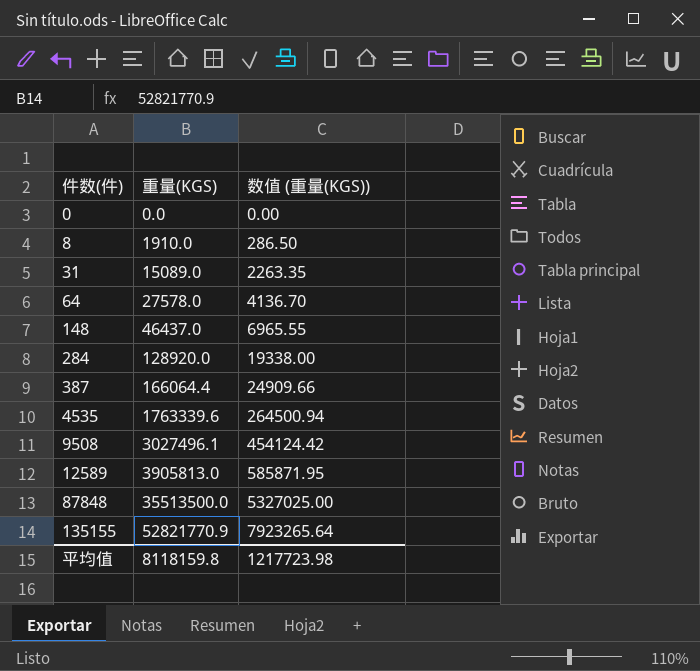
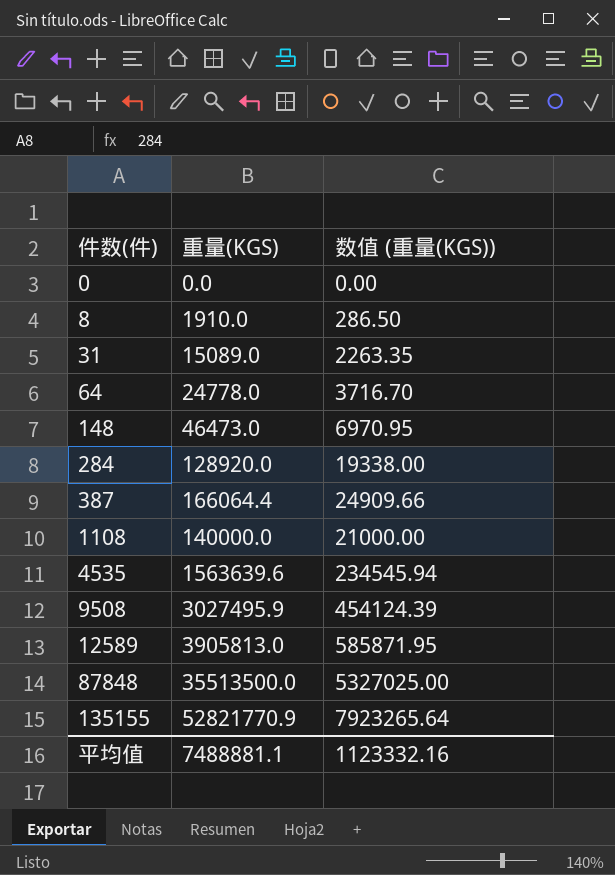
64 | 重量(KGS): 27578.0 -> 24778.0
64 | 数值 (重量(KGS)): 4136.70 -> 3716.70
148 | 重量(KGS): 46437.0 -> 46473.0
148 | 数值 (重量(KGS)): 6965.55 -> 6970.95
row 1108: none -> 140000.0 | 21000.00
4535 | 重量(KGS): 1763339.6 -> 1563639.6
4535 | 数值 (重量(KGS)): 264500.94 -> 234545.94
9508 | 重量(KGS): 3027496.1 -> 3027495.9
9508 | 数值 (重量(KGS)): 454124.42 -> 454124.39
平均值 | 重量(KGS): 8118159.8 -> 7488881.1
平均值 | 数值 (重量(KGS)): 1217723.98 -> 1123332.16

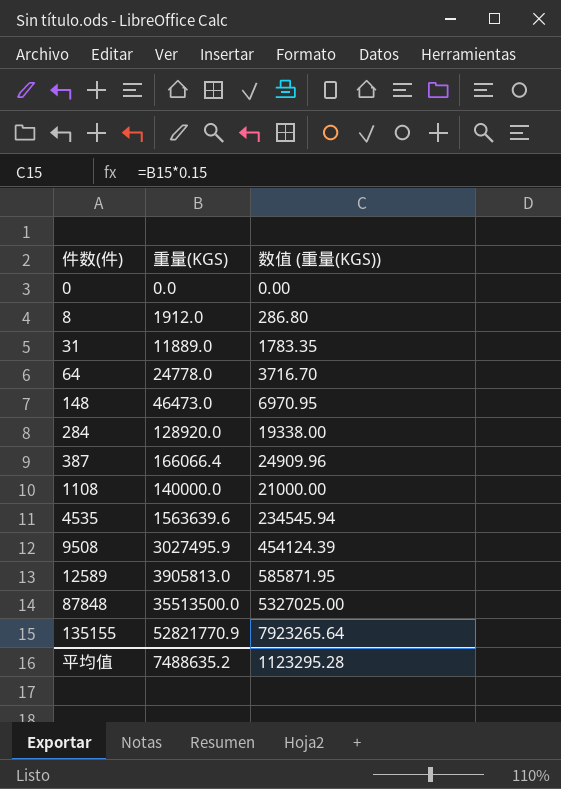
8 | 重量(KGS): 1910.0 -> 1912.0
8 | 数值 (重量(KGS)): 286.50 -> 286.80
31 | 重量(KGS): 15089.0 -> 11889.0
31 | 数值 (重量(KGS)): 2263.35 -> 1783.35
387 | 重量(KGS): 166064.4 -> 166066.4
387 | 数值 (重量(KGS)): 24909.66 -> 24909.96
平均值 | 重量(KGS): 7488881.1 -> 7488635.2
平均值 | 数值 (重量(KGS)): 1123332.16 -> 1123295.28

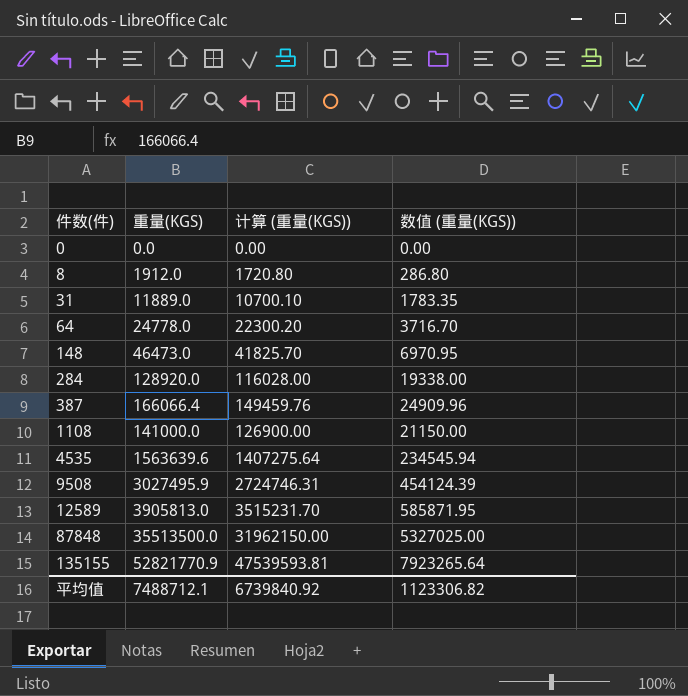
column 计算 (重量(KGS)) | formula: none -> [重量(KGS)] * 0.9
1108 | 重量(KGS): 140000.0 -> 141000.0
1108 | 数值 (重量(KGS)): 21000.00 -> 21150.00
平均值 | 重量(KGS): 7488635.2 -> 7488712.1
平均值 | 数值 (重量(KGS)): 1123295.28 -> 1123306.82

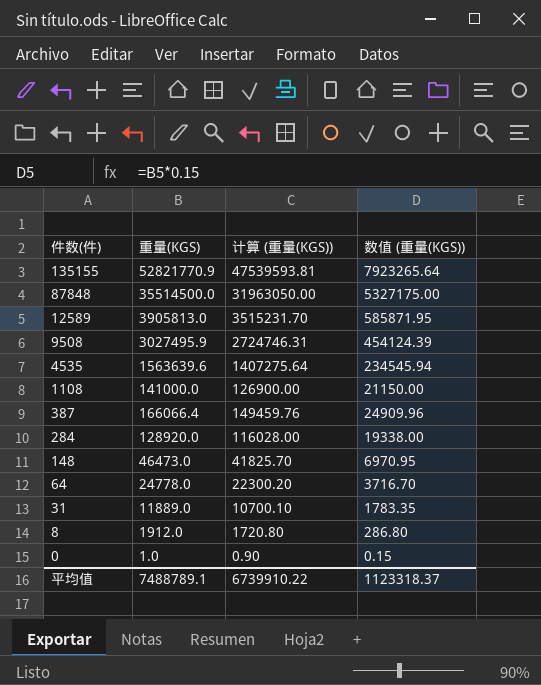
row order: 件数(件) ascending -> 件数(件) descending
87848 | 重量(KGS): 35513500.0 -> 35514500.0
87848 | 计算 (重量(KGS)): 31962150.00 -> 31963050.00
87848 | 数值 (重量(KGS)): 5327025.00 -> 5327175.00
0 | 重量(KGS): 0.0 -> 1.0
0 | 计算 (重量(KGS)): 0.00 -> 0.90
0 | 数值 (重量(KGS)): 0.00 -> 0.15
平均值 | 重量(KGS): 7488712.1 -> 7488789.1
平均值 | 计算 (重量(KGS)): 6739840.92 -> 6739910.22
平均值 | 数值 (重量(KGS)): 1123306.82 -> 1123318.37

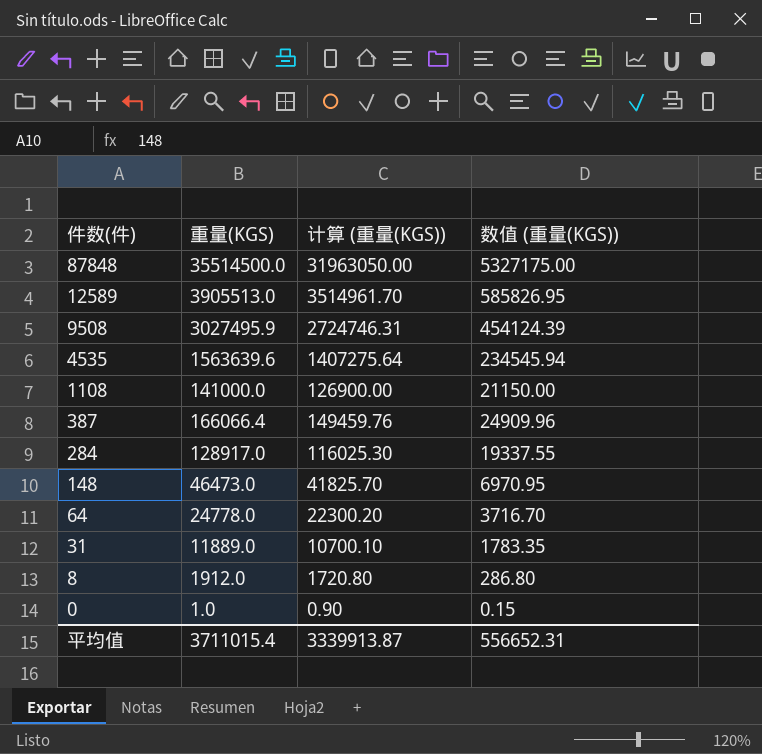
row 135155: 52821770.9 | 47539593.81 | 7923265.64 -> none
12589 | 重量(KGS): 3905813.0 -> 3905513.0
12589 | 计算 (重量(KGS)): 3515231.70 -> 3514961.70
12589 | 数值 (重量(KGS)): 585871.95 -> 585826.95
284 | 重量(KGS): 128920.0 -> 128917.0
284 | 计算 (重量(KGS)): 116028.00 -> 116025.30
284 | 数值 (重量(KGS)): 19338.00 -> 19337.55
平均值 | 重量(KGS): 7488789.1 -> 3711015.4
平均值 | 计算 (重量(KGS)): 6739910.22 -> 3339913.87
平均值 | 数值 (重量(KGS)): 1123318.37 -> 556652.31

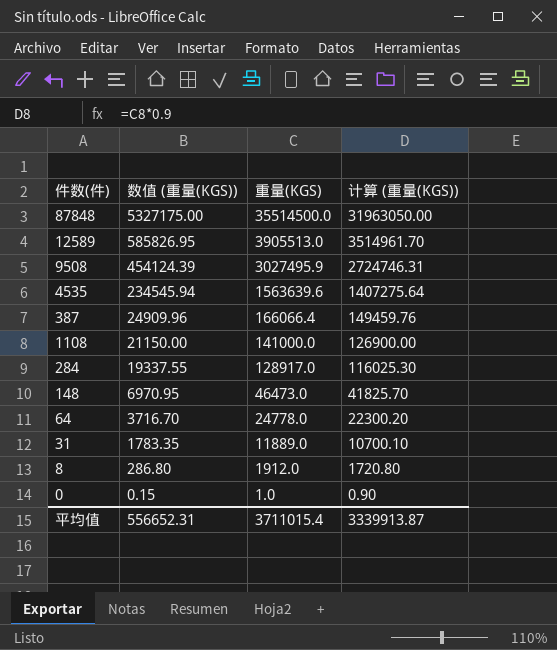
row order: 件数(件) descending -> 数值 (重量(KGS)) descending
column 数值 (重量(KGS)) | position: 4 -> 2

